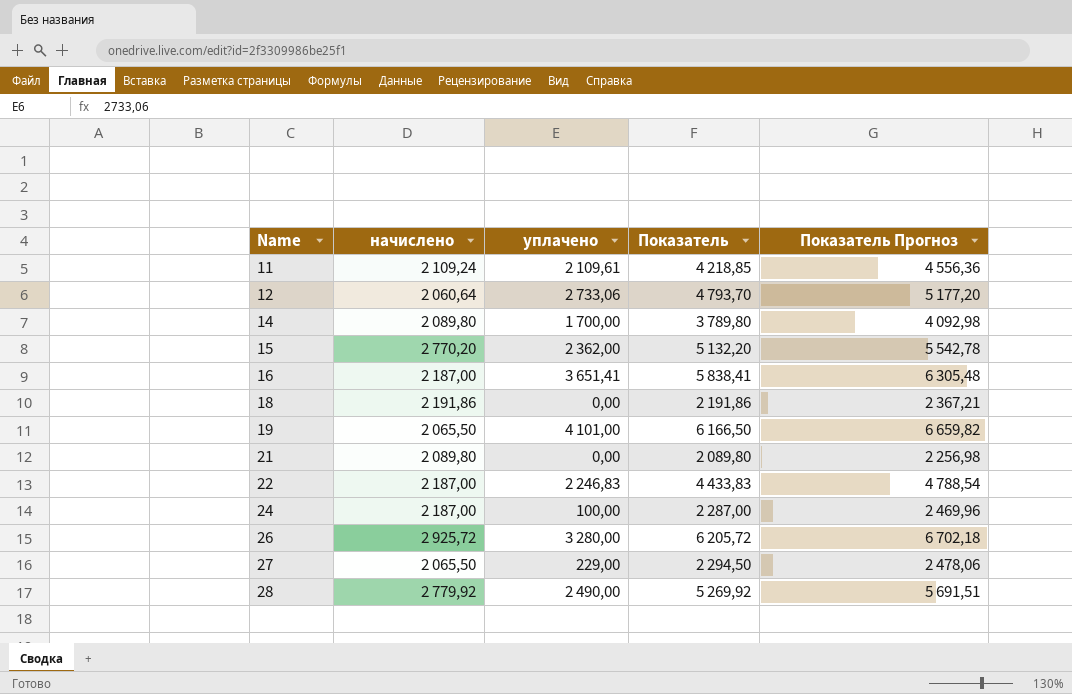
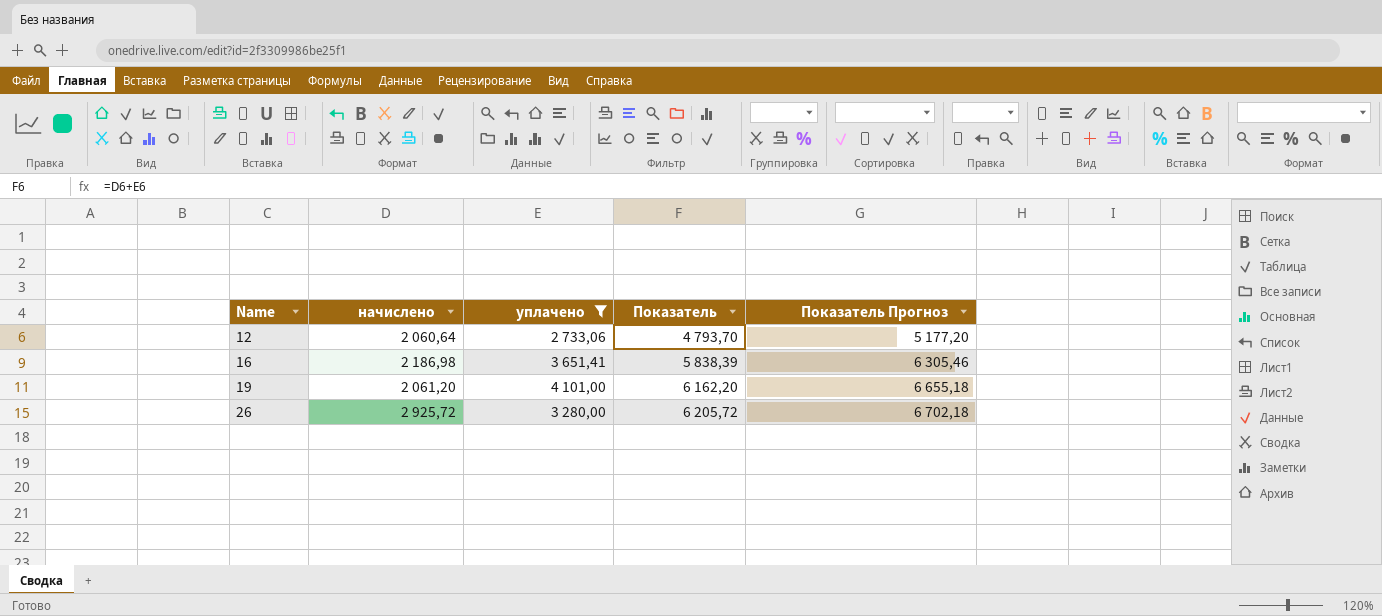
filter: none -> уплачено >= 2 733,06
16 | начислено: 2 187,00 -> 2 186,98
16 | Показатель: 5 838,41 -> 5 838,39
16 | Показатель Прогноз: 6 305,48 -> 6 305,46
19 | начислено: 2 065,50 -> 2 061,20
19 | Показатель: 6 166,50 -> 6 162,20
19 | Показатель Прогноз: 6 659,82 -> 6 655,18

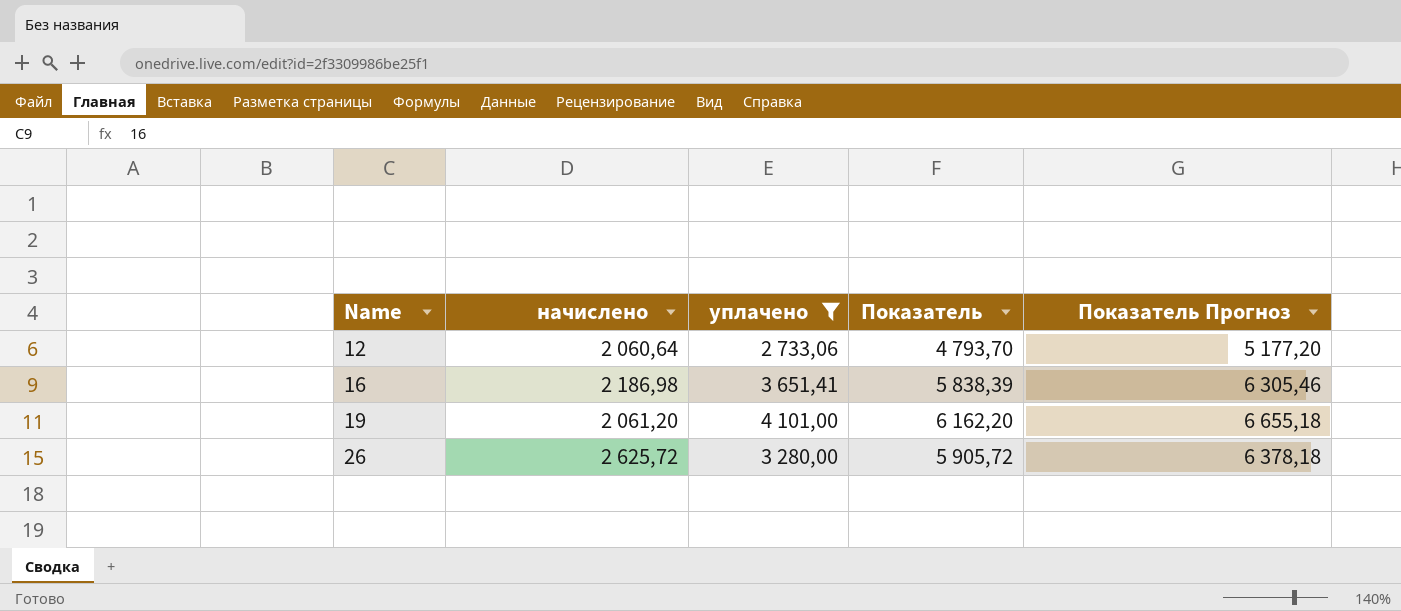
26 | начислено: 2 925,72 -> 2 625,72
26 | Показатель: 6 205,72 -> 5 905,72
26 | Показатель Прогноз: 6 702,18 -> 6 378,18

